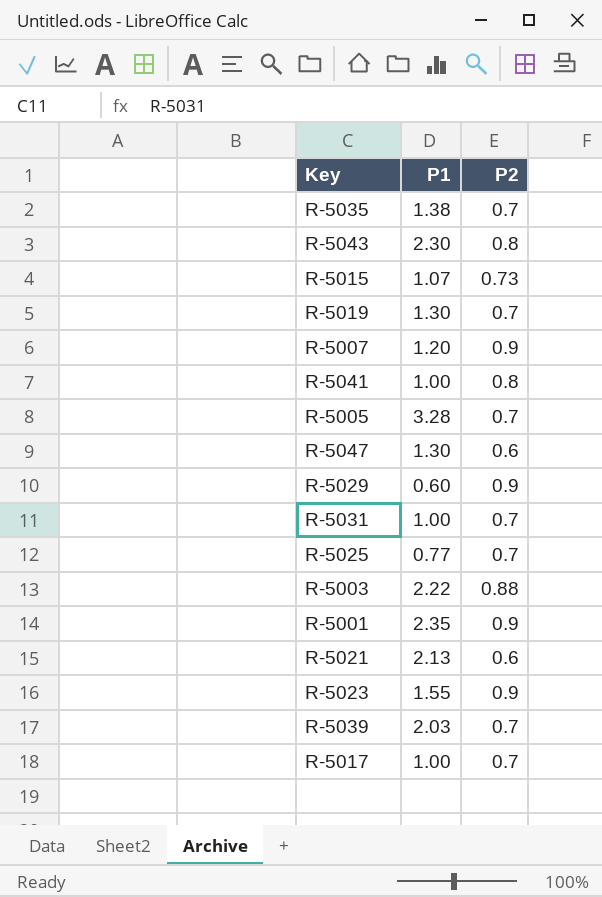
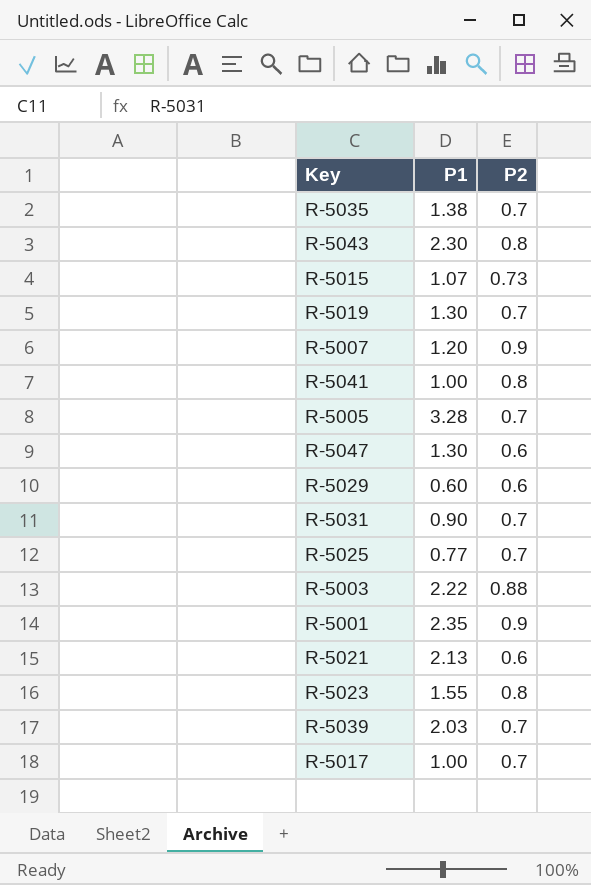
R-5029 | P2: 0.9 -> 0.6
R-5031 | P1: 1.00 -> 0.90
R-5023 | P2: 0.9 -> 0.8

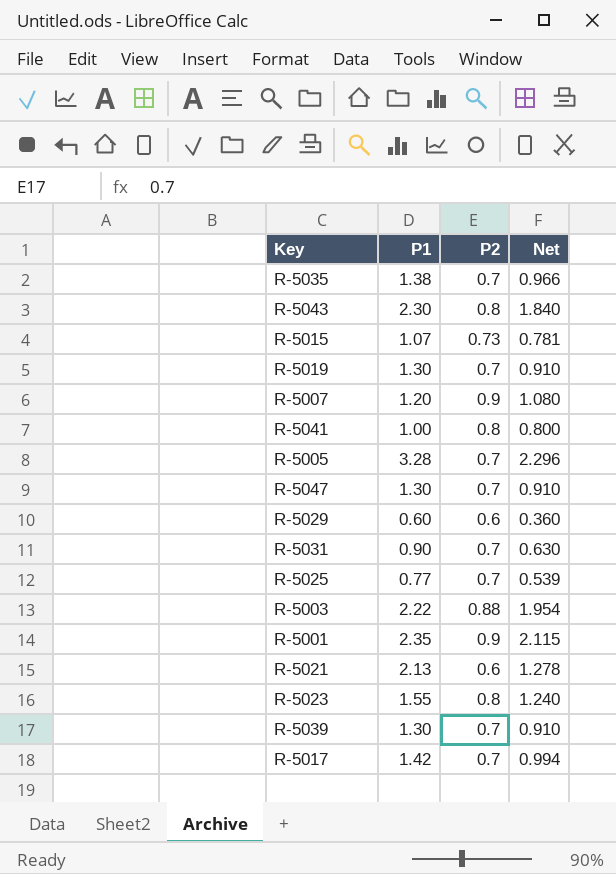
column Net | formula: none -> [P1] * [P2]
R-5047 | P2: 0.6 -> 0.7
R-5039 | P1: 2.03 -> 1.30
R-5017 | P1: 1.00 -> 1.42

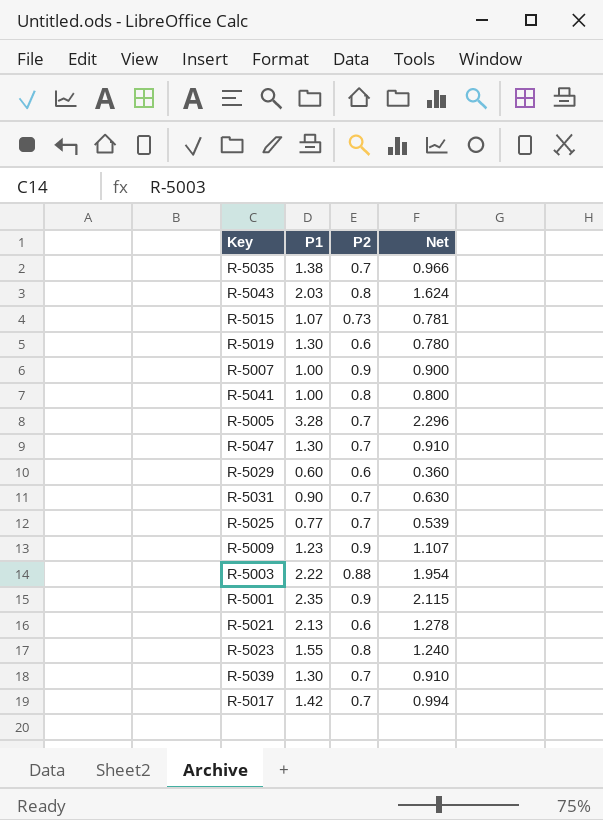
R-5043 | P1: 2.30 -> 2.03
R-5043 | Net: 1.840 -> 1.624
R-5019 | P2: 0.7 -> 0.6
R-5019 | Net: 0.910 -> 0.780
R-5007 | P1: 1.20 -> 1.00
R-5007 | Net: 1.080 -> 0.900
row R-5009: none -> 1.23 | 0.9 | 1.107

